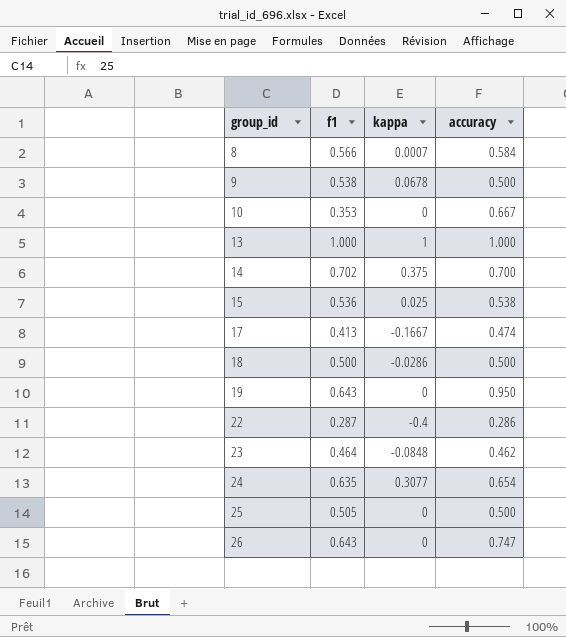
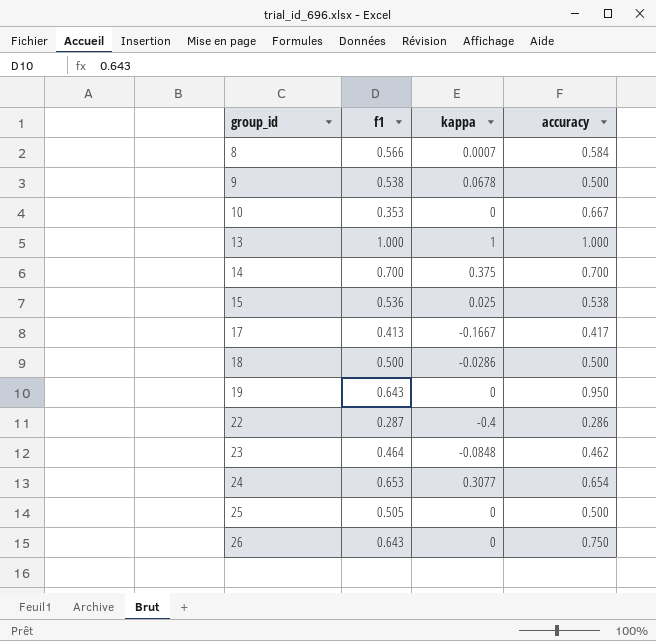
14 | f1: 0.702 -> 0.700
17 | accuracy: 0.474 -> 0.417
24 | f1: 0.635 -> 0.653
26 | accuracy: 0.747 -> 0.750

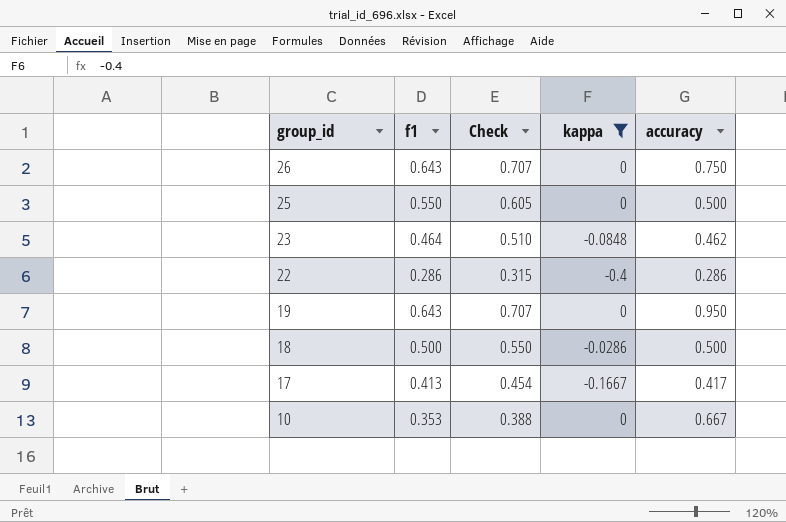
filter: none -> kappa <= 0
row order: group_id ascending -> group_id descending
column Check | formula: none -> [f1] * 1.1
25 | f1: 0.505 -> 0.550
22 | f1: 0.287 -> 0.286

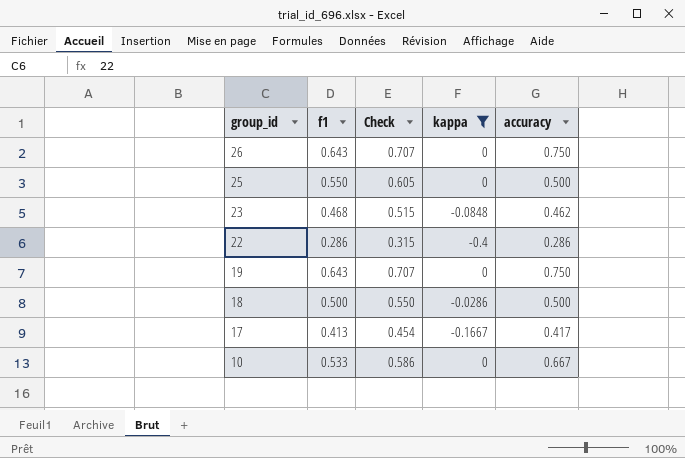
23 | f1: 0.464 -> 0.468
23 | Check: 0.510 -> 0.515
19 | accuracy: 0.950 -> 0.750
10 | f1: 0.353 -> 0.533
10 | Check: 0.388 -> 0.586

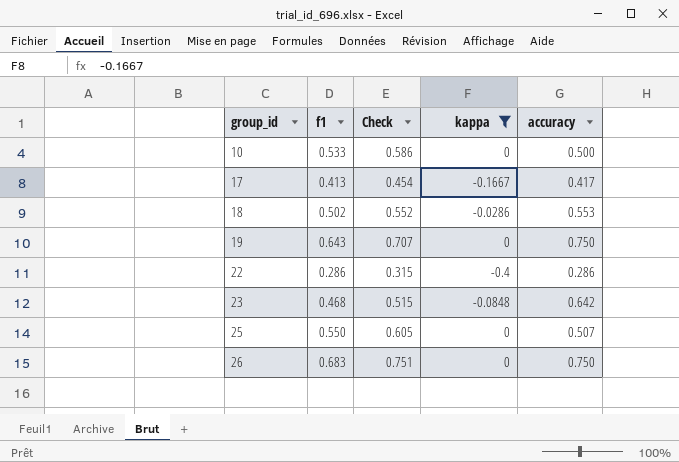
row order: group_id descending -> group_id ascending
10 | accuracy: 0.667 -> 0.500
18 | f1: 0.500 -> 0.502
18 | Check: 0.550 -> 0.552
18 | accuracy: 0.500 -> 0.553
23 | accuracy: 0.462 -> 0.642
25 | accuracy: 0.500 -> 0.507
26 | f1: 0.643 -> 0.683
26 | Check: 0.707 -> 0.751

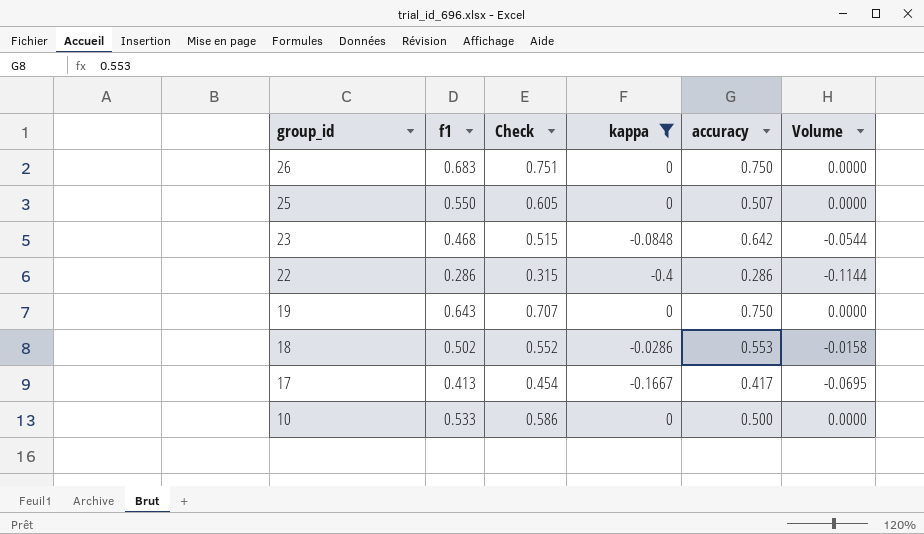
row order: group_id ascending -> group_id descending
column Volume | formula: none -> [kappa] * [accuracy]

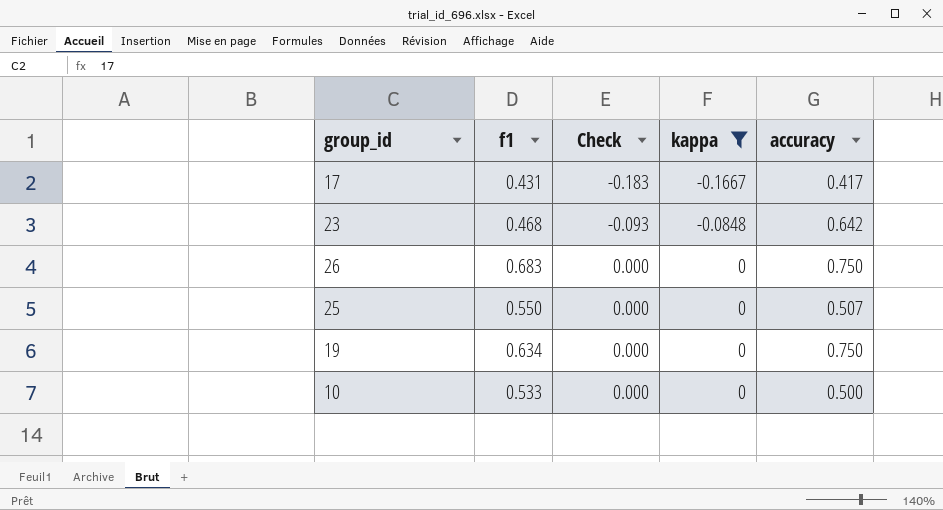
row order: group_id descending -> Check ascending
column Volume | formula: [kappa] * [accuracy] -> none
column Check | formula: [f1] * 1.1 -> [kappa] * 1.1
row 22: 0.286 | 0.315 | -0.4 | 0.286 | -0.1144 -> none
row 18: 0.502 | 0.552 | -0.0286 | 0.553 | -0.0158 -> none
17 | f1: 0.413 -> 0.431
19 | f1: 0.643 -> 0.634

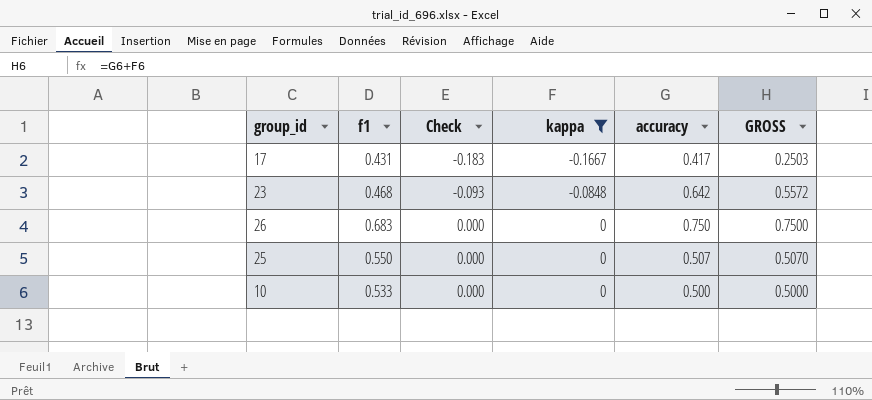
column GROSS | formula: none -> [kappa] + [accuracy]
row 19: 0.634 | 0.000 | 0 | 0.750 -> none

